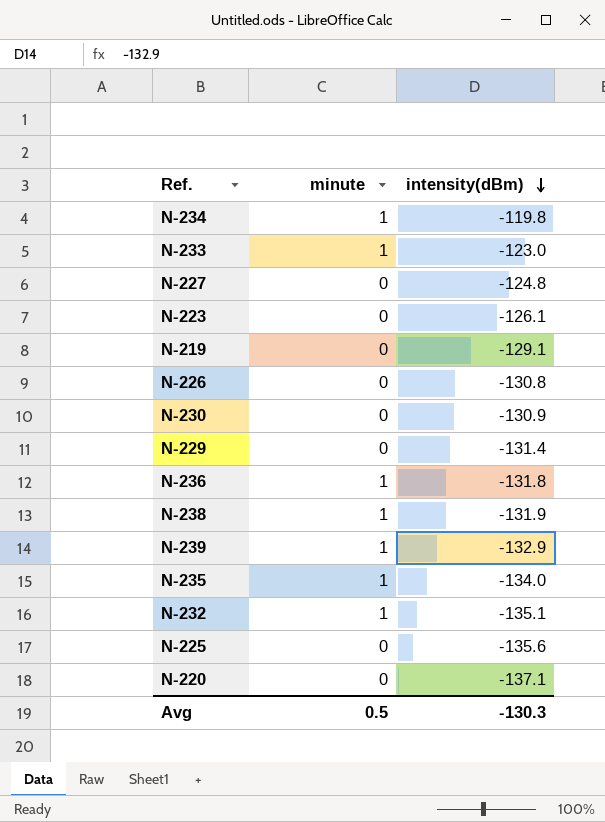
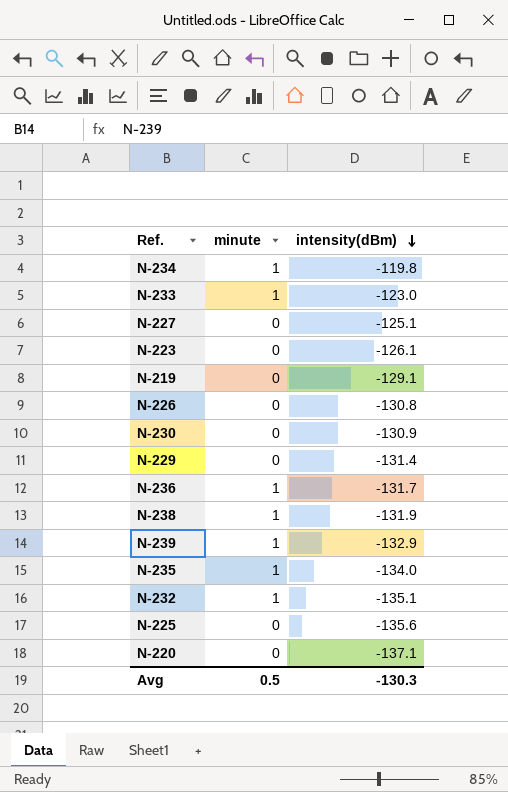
N-227 | intensity(dBm): -124.8 -> -125.1
N-236 | intensity(dBm): -131.8 -> -131.7

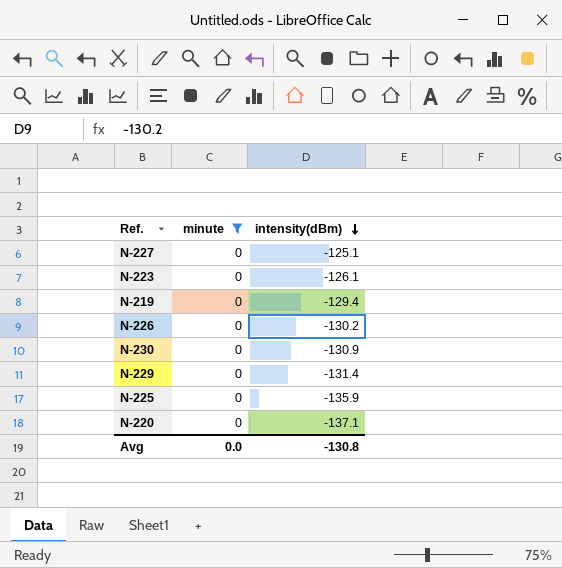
filter: none -> minute = 0
N-219 | intensity(dBm): -129.1 -> -129.4
N-226 | intensity(dBm): -130.8 -> -130.2
N-225 | intensity(dBm): -135.6 -> -135.9
Avg | minute: 0.5 -> 0.0
Avg | intensity(dBm): -130.3 -> -130.8

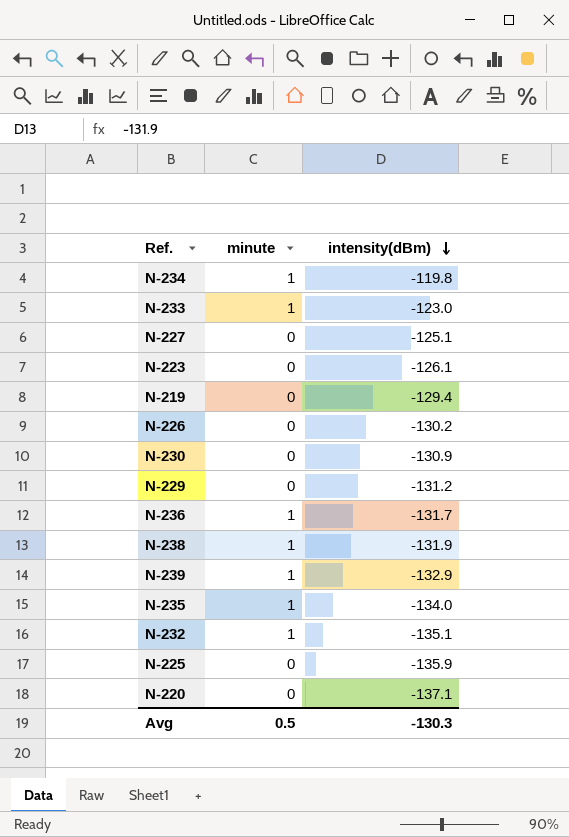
filter: minute = 0 -> none
N-229 | intensity(dBm): -131.4 -> -131.2
Avg | minute: 0.0 -> 0.5
Avg | intensity(dBm): -130.8 -> -130.3

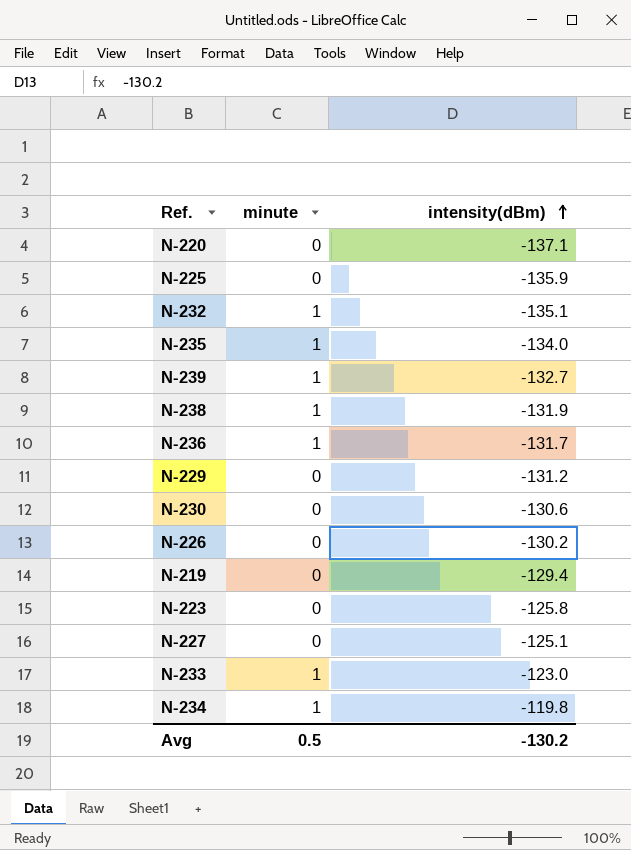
row order: intensity(dBm) descending -> intensity(dBm) ascending
N-239 | intensity(dBm): -132.9 -> -132.7
N-230 | intensity(dBm): -130.9 -> -130.6
N-223 | intensity(dBm): -126.1 -> -125.8
Avg | intensity(dBm): -130.3 -> -130.2

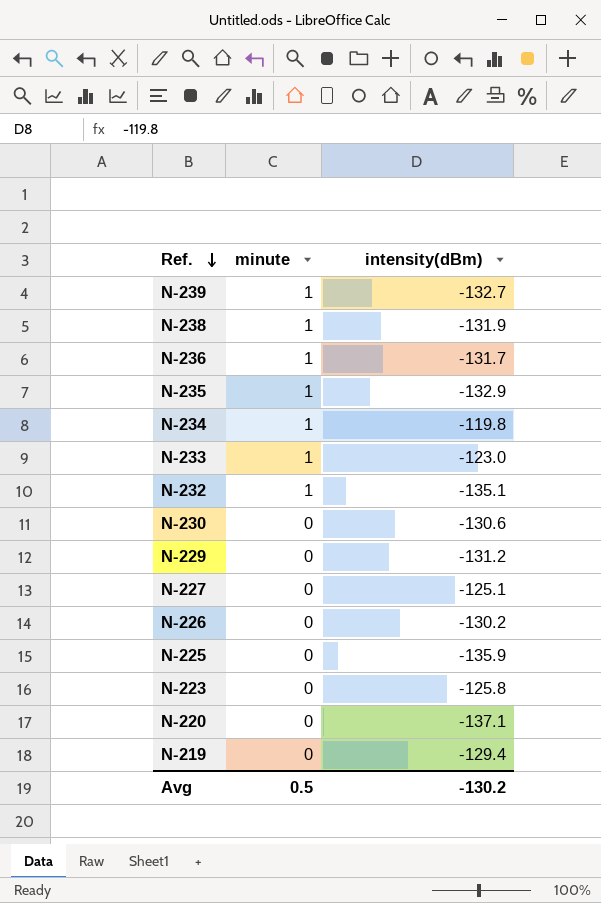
row order: intensity(dBm) ascending -> Ref. descending
N-235 | intensity(dBm): -134.0 -> -132.9

